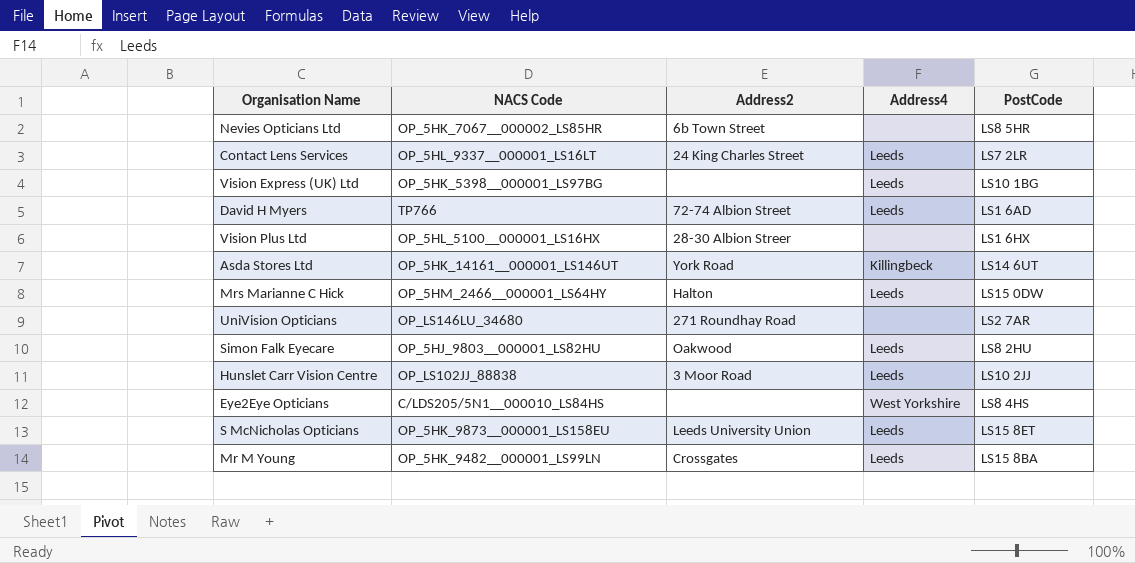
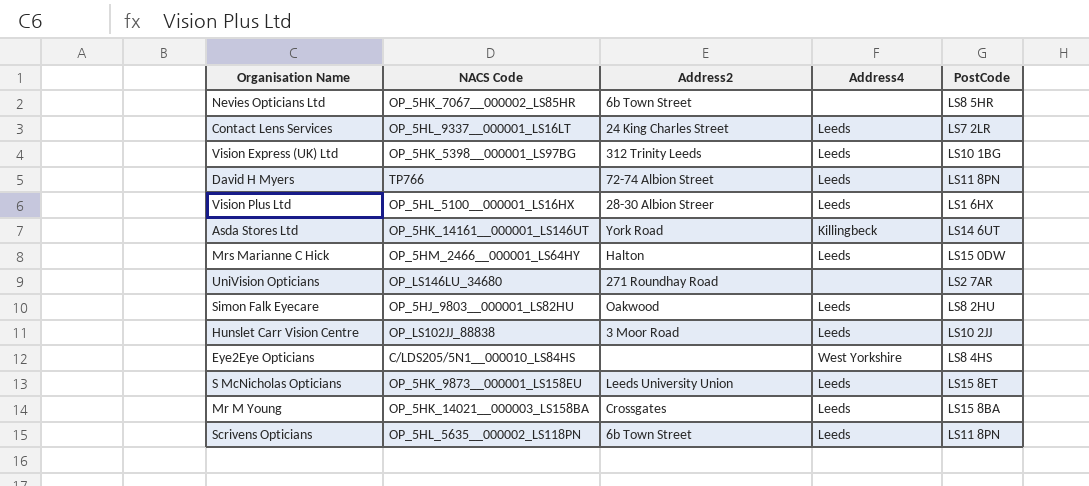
Vision Express (UK) Ltd | Address2: none -> 312 Trinity Leeds
David H Myers | PostCode: LS1 6AD -> LS11 8PN
Vision Plus Ltd | Address4: none -> Leeds
Mr M Young | NACS Code: OP_5HK_9482__000001_LS99LN -> OP_5HK_14021__000003_LS158BA
row Scrivens Opticians: none -> OP_5HL_5635__000002_LS118PN | 6b Town Street | Leeds | LS11 8PN

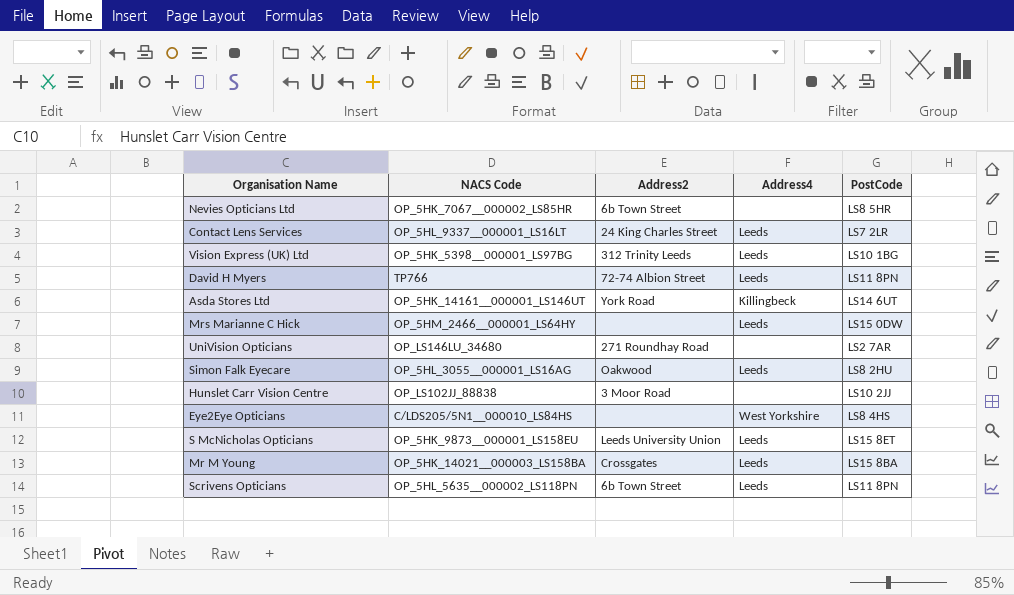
row Vision Plus Ltd: OP_5HL_5100__000001_LS16HX | 28-30 Albion Streer | Leeds | LS1 6HX -> none
Mrs Marianne C Hick | Address2: Halton -> none
Simon Falk Eyecare | NACS Code: OP_5HJ_9803__000001_LS82HU -> OP_5HL_3055__000001_LS16AG
Hunslet Carr Vision Centre | Address4: Leeds -> none

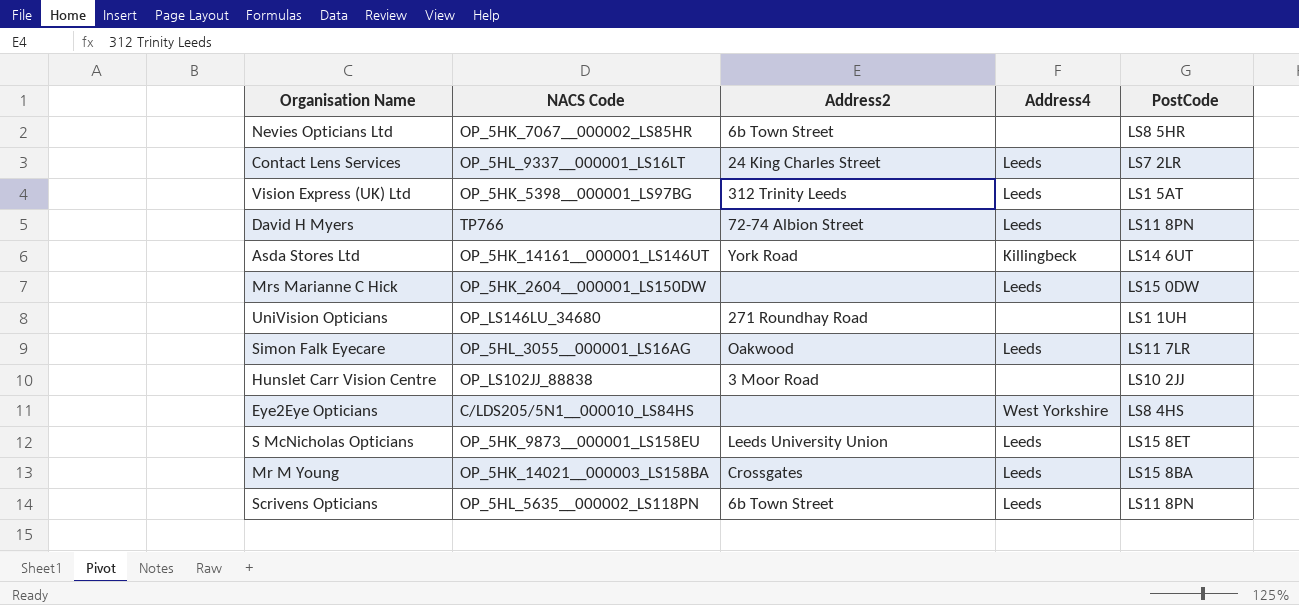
Vision Express (UK) Ltd | PostCode: LS10 1BG -> LS1 5AT
Mrs Marianne C Hick | NACS Code: OP_5HM_2466__000001_LS64HY -> OP_5HK_2604__000001_LS150DW
UniVision Opticians | PostCode: LS2 7AR -> LS1 1UH
Simon Falk Eyecare | PostCode: LS8 2HU -> LS11 7LR

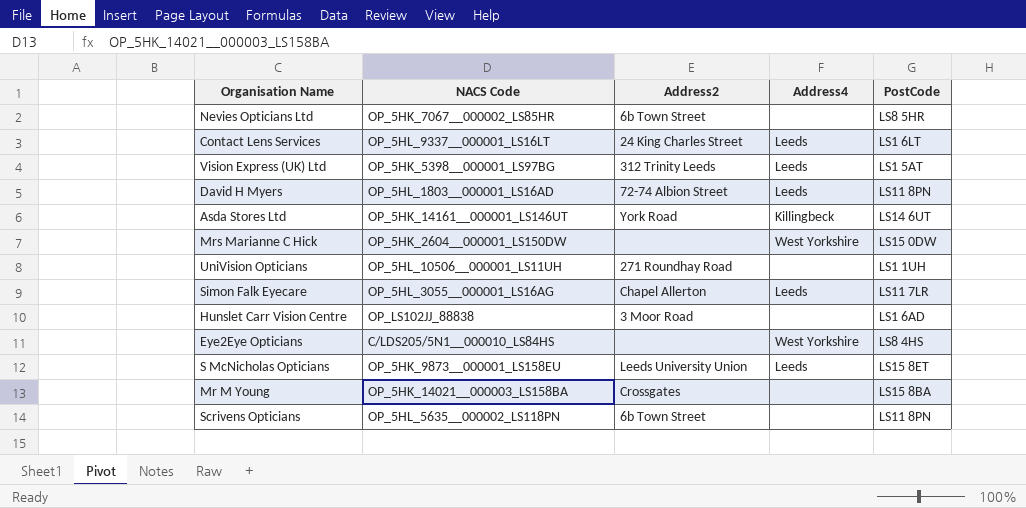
Contact Lens Services | PostCode: LS7 2LR -> LS1 6LT
David H Myers | NACS Code: TP766 -> OP_5HL_1803__000001_LS16AD
Mrs Marianne C Hick | Address4: Leeds -> West Yorkshire
UniVision Opticians | NACS Code: OP_LS146LU_34680 -> OP_5HL_10506__000001_LS11UH
Simon Falk Eyecare | Address2: Oakwood -> Chapel Allerton
Hunslet Carr Vision Centre | PostCode: LS10 2JJ -> LS1 6AD
Mr M Young | Address4: Leeds -> none
Scrivens Opticians | Address4: Leeds -> none

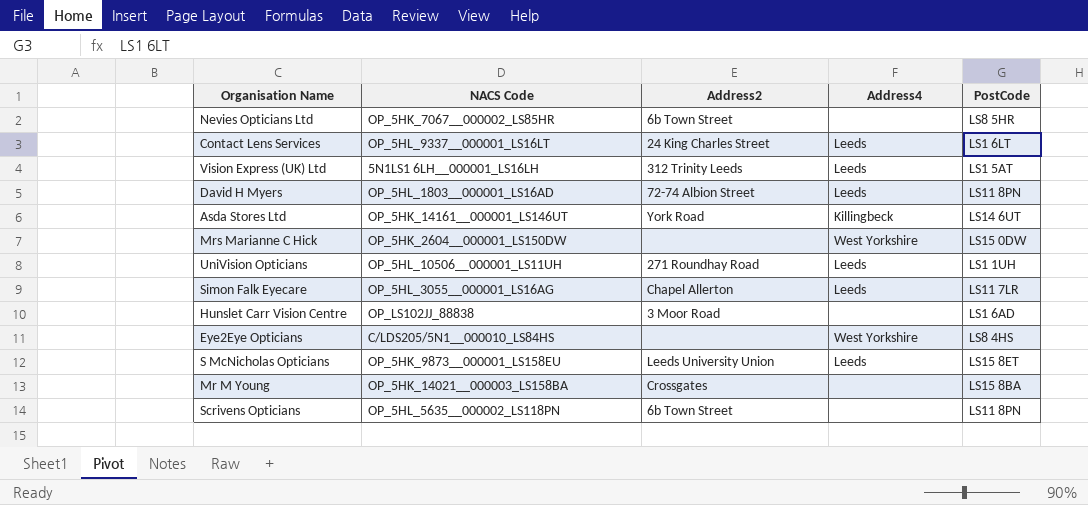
Vision Express (UK) Ltd | NACS Code: OP_5HK_5398__000001_LS97BG -> 5N1LS1 6LH__000001_LS16LH
UniVision Opticians | Address4: none -> Leeds

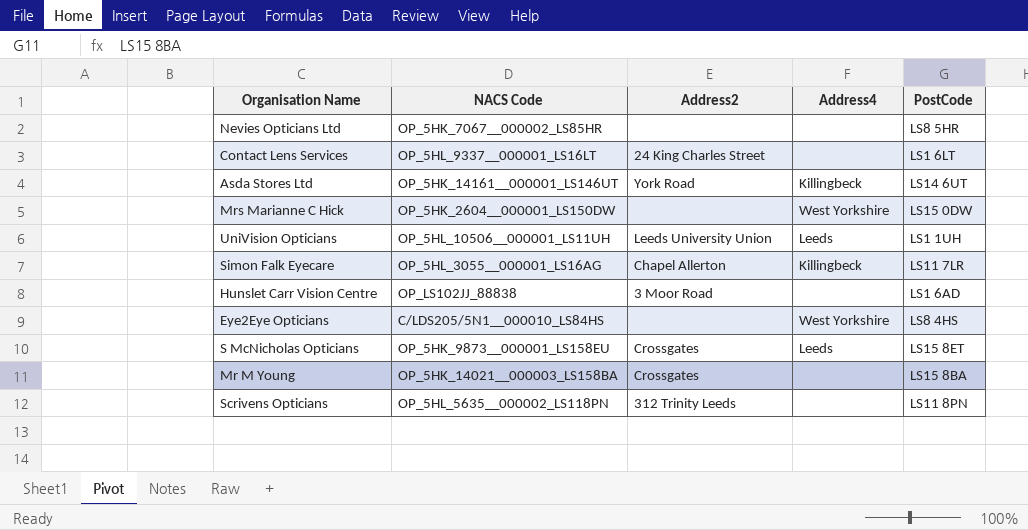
row Vision Express (UK) Ltd: 5N1LS1 6LH__000001_LS16LH | 312 Trinity Leeds | Leeds | LS1 5AT -> none
row David H Myers: OP_5HL_1803__000001_LS16AD | 72-74 Albion Street | Leeds | LS11 8PN -> none
Nevies Opticians Ltd | Address2: 6b Town Street -> none
Contact Lens Services | Address4: Leeds -> none
UniVision Opticians | Address2: 271 Roundhay Road -> Leeds University Union
Simon Falk Eyecare | Address4: Leeds -> Killingbeck
S McNicholas Opticians | Address2: Leeds University Union -> Crossgates
Scrivens Opticians | Address2: 6b Town Street -> 312 Trinity Leeds

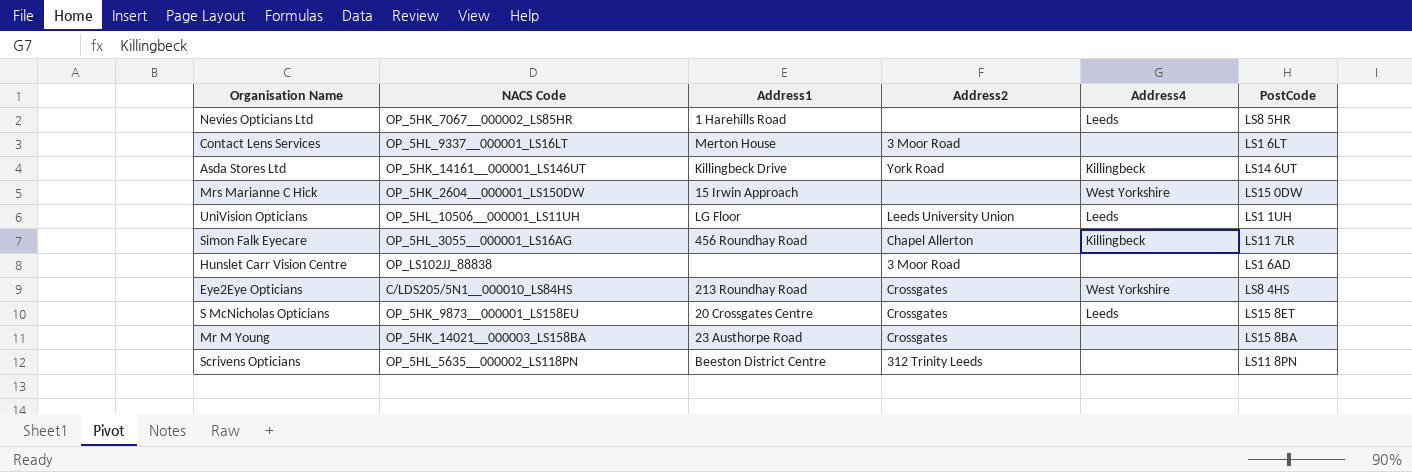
column Address1 | position: none -> 3
Nevies Opticians Ltd | Address4: none -> Leeds
Contact Lens Services | Address2: 24 King Charles Street -> 3 Moor Road
Eye2Eye Opticians | Address2: none -> Crossgates

